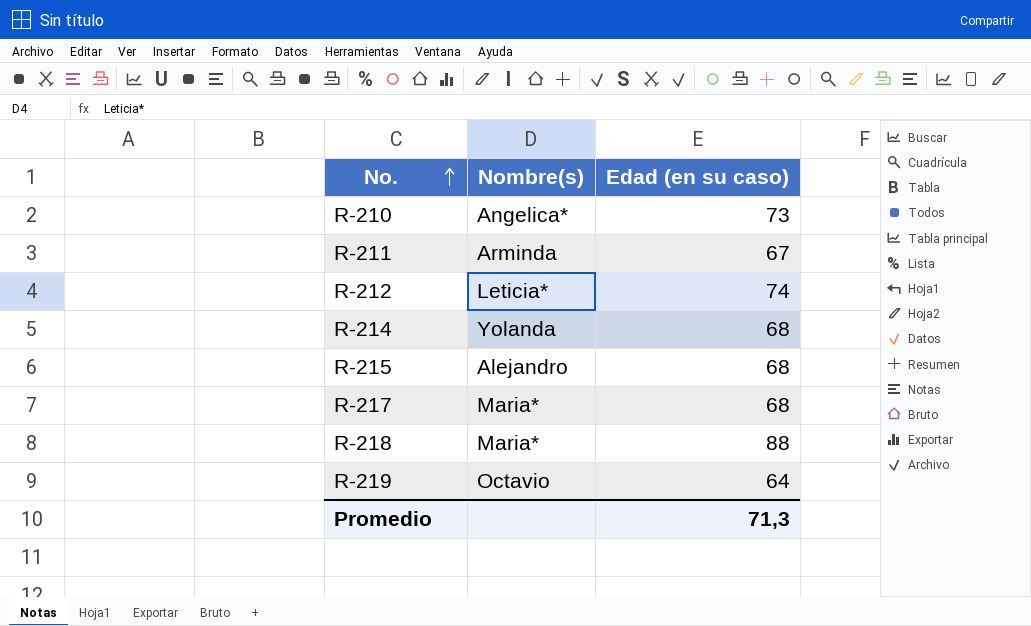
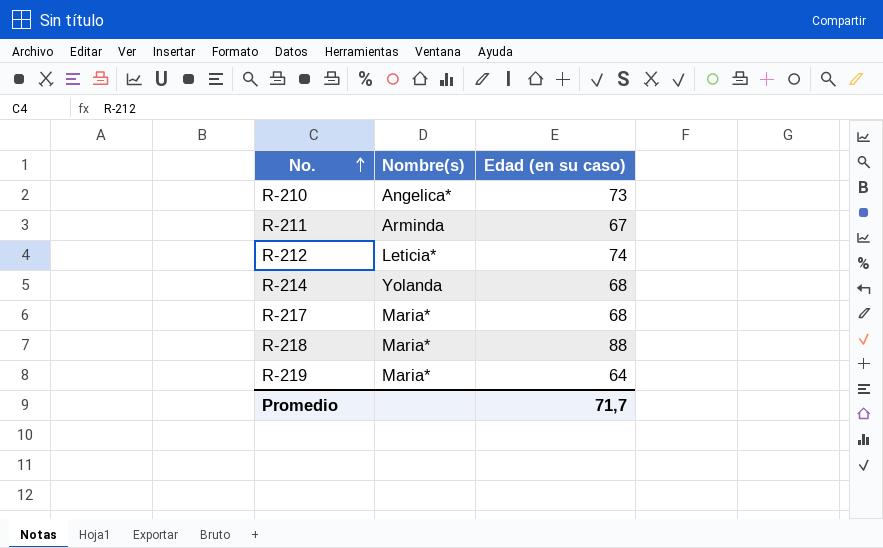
row R-215: Alejandro | 68 -> none
R-219 | Nombre(s): Octavio -> Maria*
Promedio | Edad (en su caso): 71,3 -> 71,7

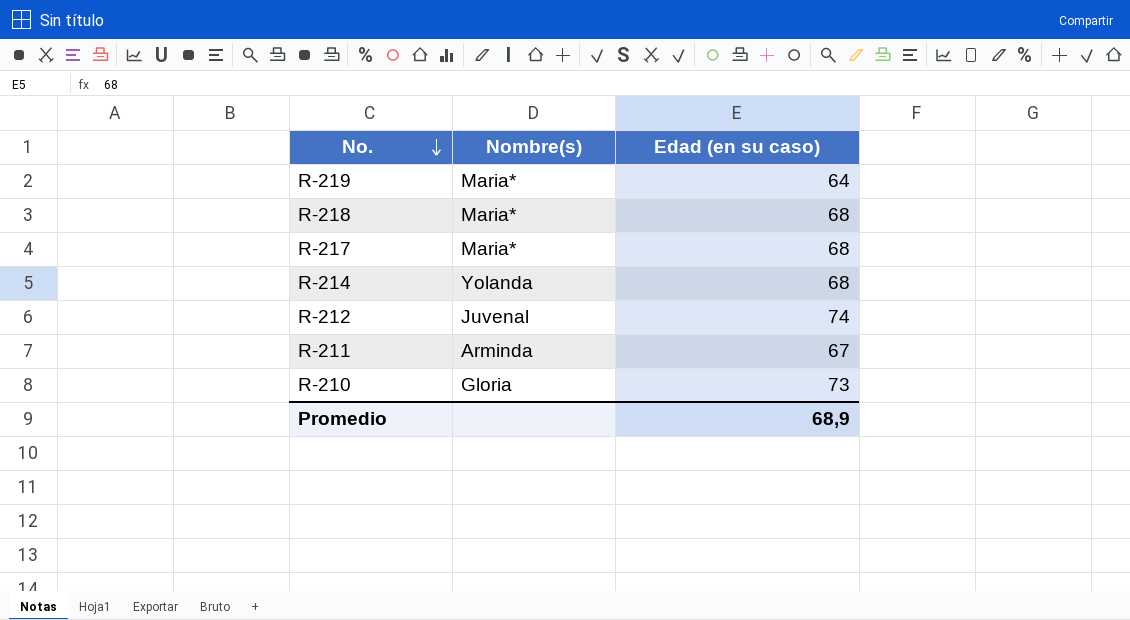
row order: No. ascending -> No. descending
R-218 | Edad (en su caso): 88 -> 68
R-212 | Nombre(s): Leticia* -> Juvenal
R-210 | Nombre(s): Angelica* -> Gloria
Promedio | Edad (en su caso): 71,7 -> 68,9

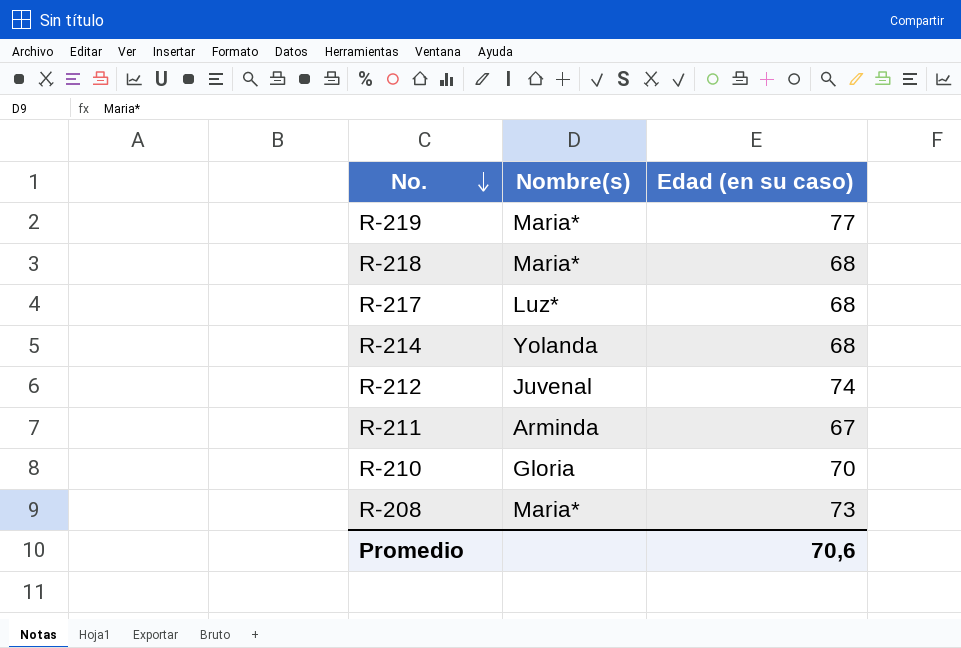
R-219 | Edad (en su caso): 64 -> 77
R-217 | Nombre(s): Maria* -> Luz*
R-210 | Edad (en su caso): 73 -> 70
row R-208: none -> Maria* | 73
Promedio | Edad (en su caso): 68,9 -> 70,6

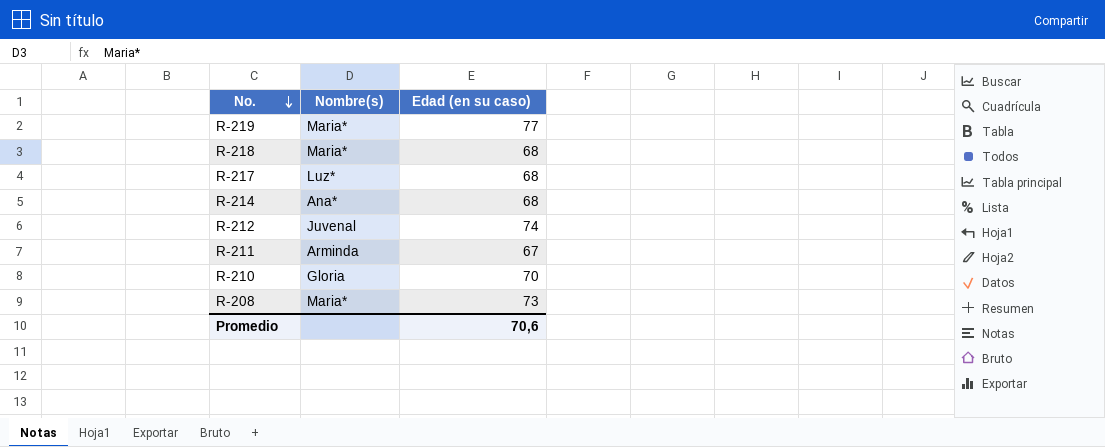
R-214 | Nombre(s): Yolanda -> Ana*

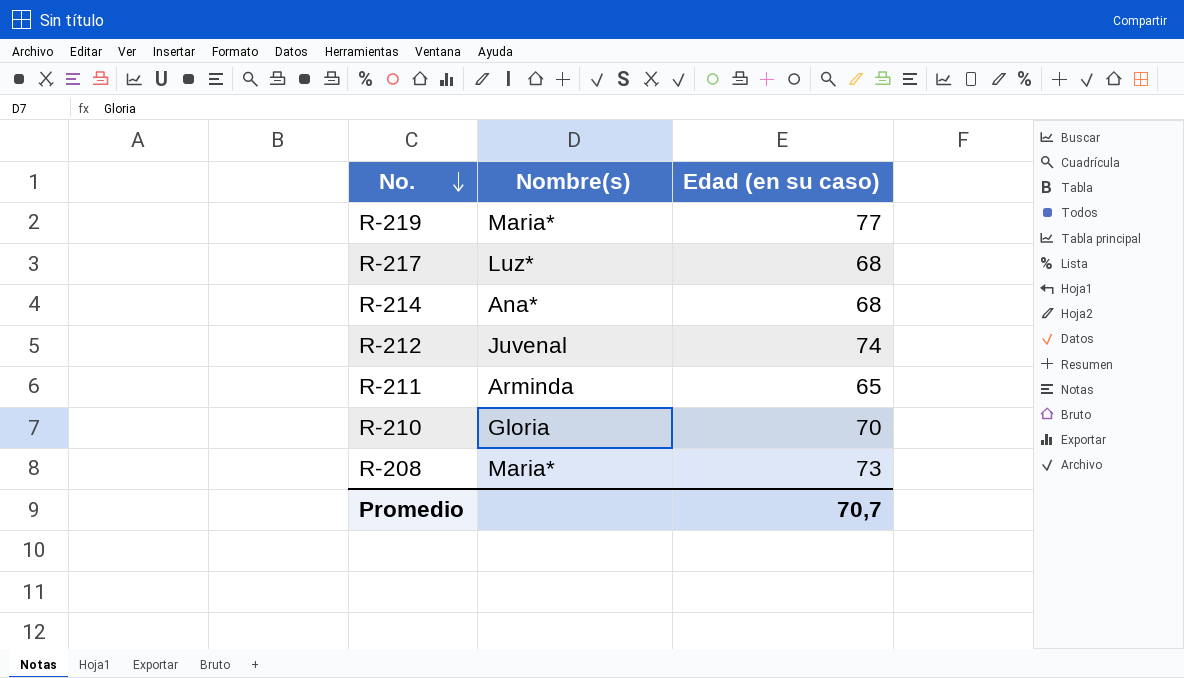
row R-218: Maria* | 68 -> none
R-211 | Edad (en su caso): 67 -> 65
Promedio | Edad (en su caso): 70,6 -> 70,7

